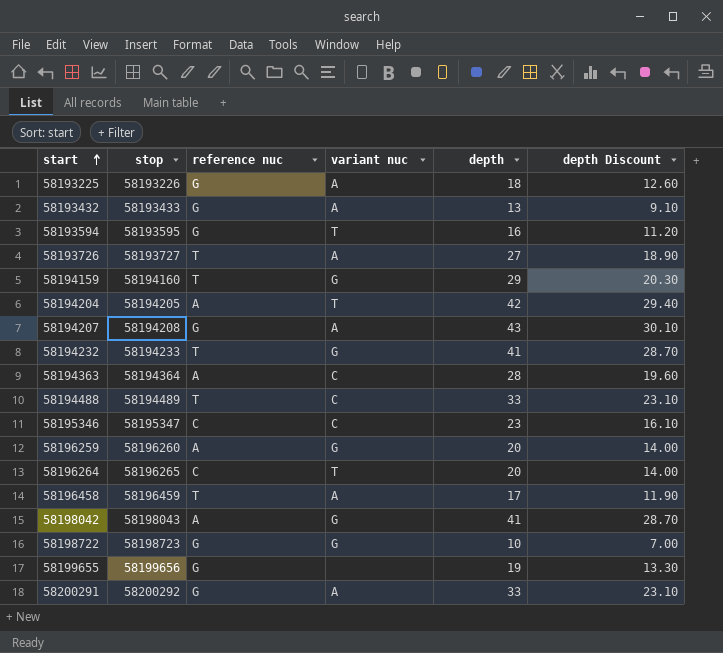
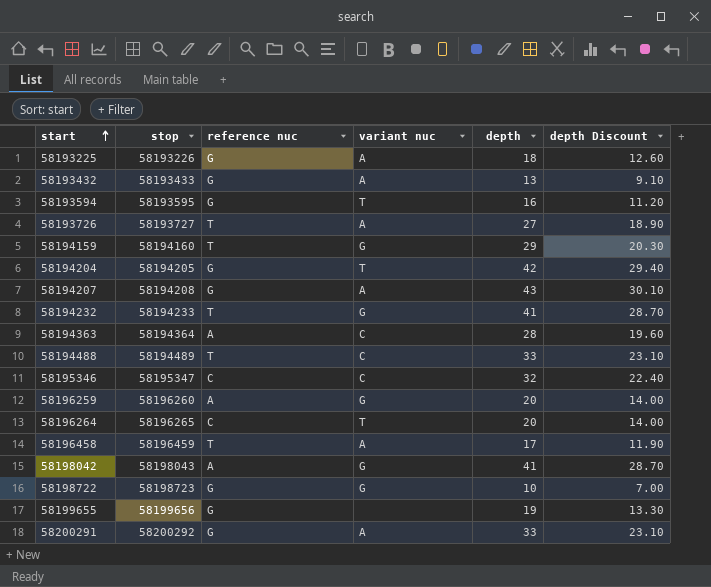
58194204 | reference nuc: A -> G
58195346 | depth: 23 -> 32
58195346 | depth Discount: 16.10 -> 22.40

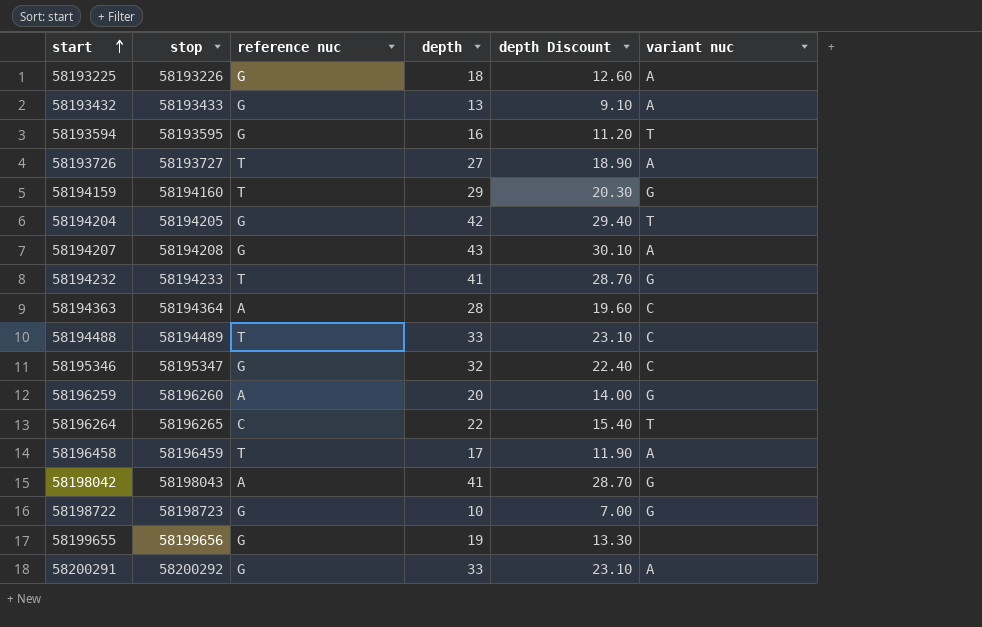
column variant nuc | position: 4 -> 6
58195346 | reference nuc: C -> G
58196264 | depth: 20 -> 22
58196264 | depth Discount: 14.00 -> 15.40

